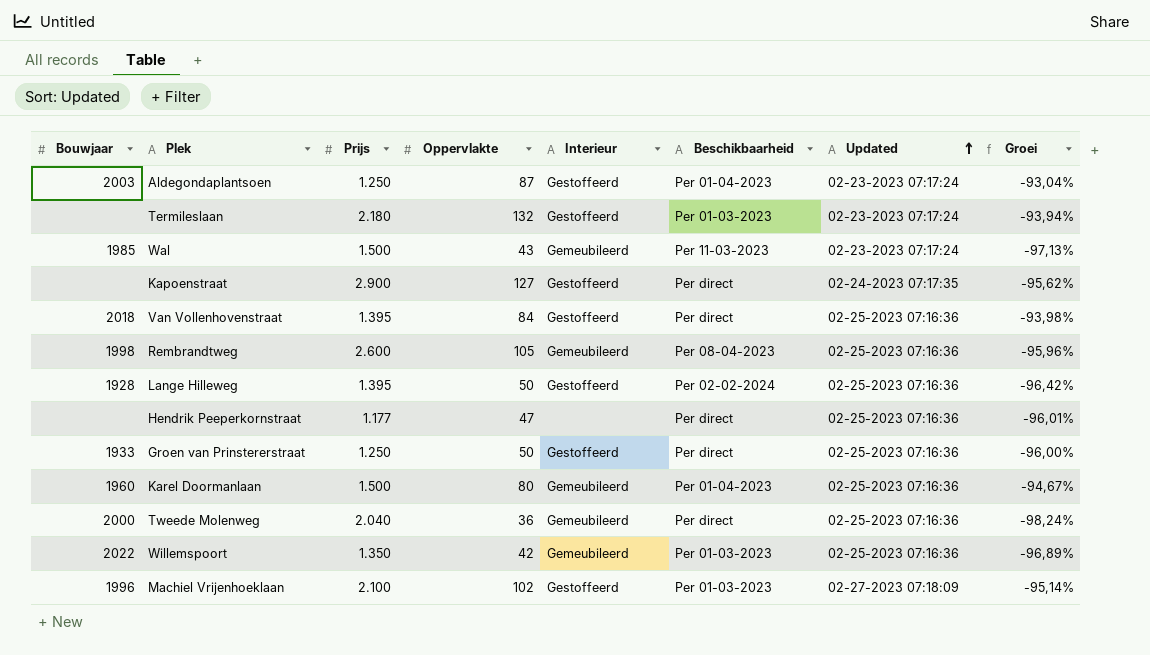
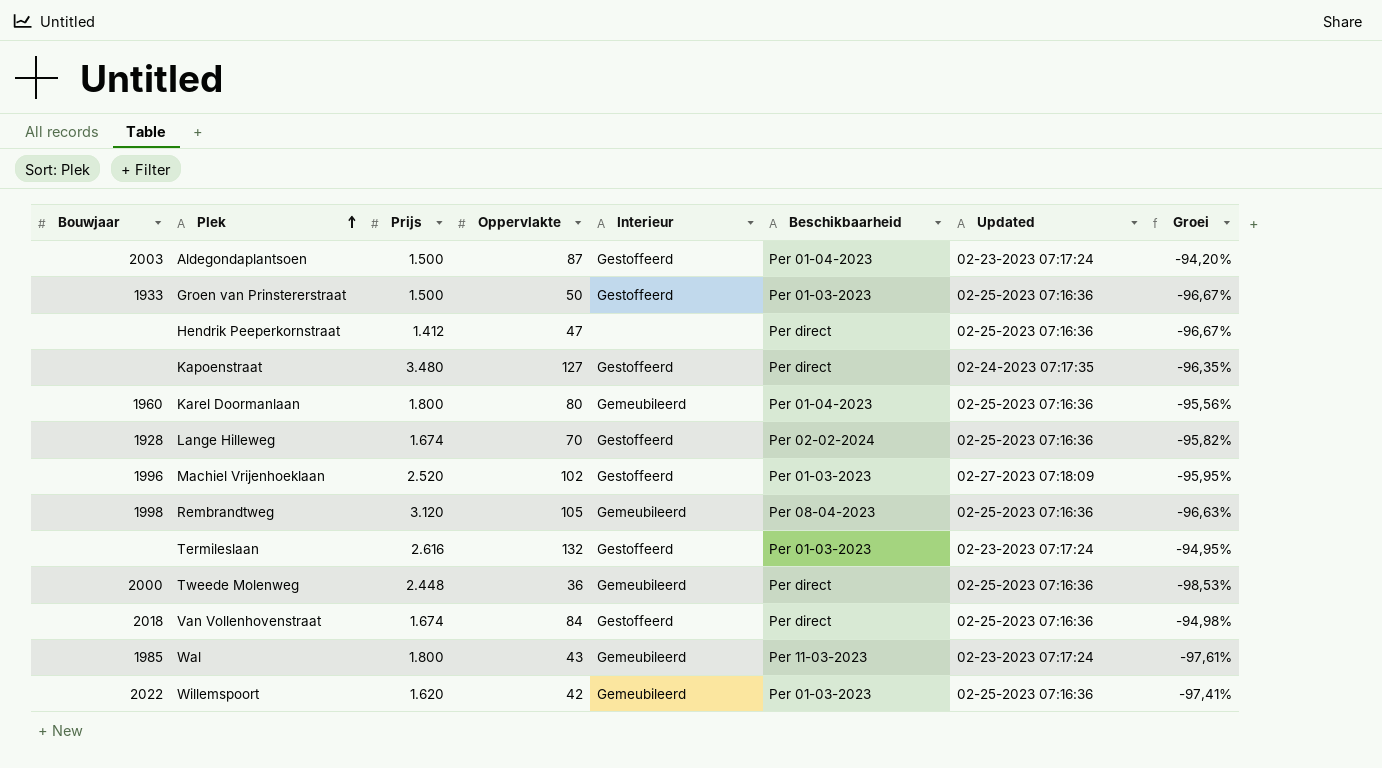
row order: Updated ascending -> Plek ascending
Aldegondaplantsoen | Prijs: 1.250 -> 1.500
Aldegondaplantsoen | Groei: -93,04% -> -94,20%
Groen van Prinstererstraat | Prijs: 1.250 -> 1.500
Groen van Prinstererstraat | Beschikbaarheid: Per direct -> Per 01-03-2023
Groen van Prinstererstraat | Groei: -96,00% -> -96,67%
Hendrik Peeperkornstraat | Prijs: 1.177 -> 1.412
Hendrik Peeperkornstraat | Groei: -96,01% -> -96,67%
Kapoenstraat | Prijs: 2.900 -> 3.480
Kapoenstraat | Groei: -95,62% -> -96,35%
Karel Doormanlaan | Prijs: 1.500 -> 1.800
Karel Doormanlaan | Groei: -94,67% -> -95,56%
Lange Hilleweg | Prijs: 1.395 -> 1.674
Lange Hilleweg | Oppervlakte: 50 -> 70
Lange Hilleweg | Groei: -96,42% -> -95,82%
Machiel Vrijenhoeklaan | Prijs: 2.100 -> 2.520
Machiel Vrijenhoeklaan | Groei: -95,14% -> -95,95%
Rembrandtweg | Prijs: 2.600 -> 3.120
Rembrandtweg | Groei: -95,96% -> -96,63%
Termileslaan | Prijs: 2.180 -> 2.616
Termileslaan | Groei: -93,94% -> -94,95%
Tweede Molenweg | Prijs: 2.040 -> 2.448
Tweede Molenweg | Groei: -98,24% -> -98,53%
Van Vollenhovenstraat | Prijs: 1.395 -> 1.674
Van Vollenhovenstraat | Groei: -93,98% -> -94,98%
Wal | Prijs: 1.500 -> 1.800
Wal | Groei: -97,13% -> -97,61%
Willemspoort | Prijs: 1.350 -> 1.620
Willemspoort | Groei: -96,89% -> -97,41%

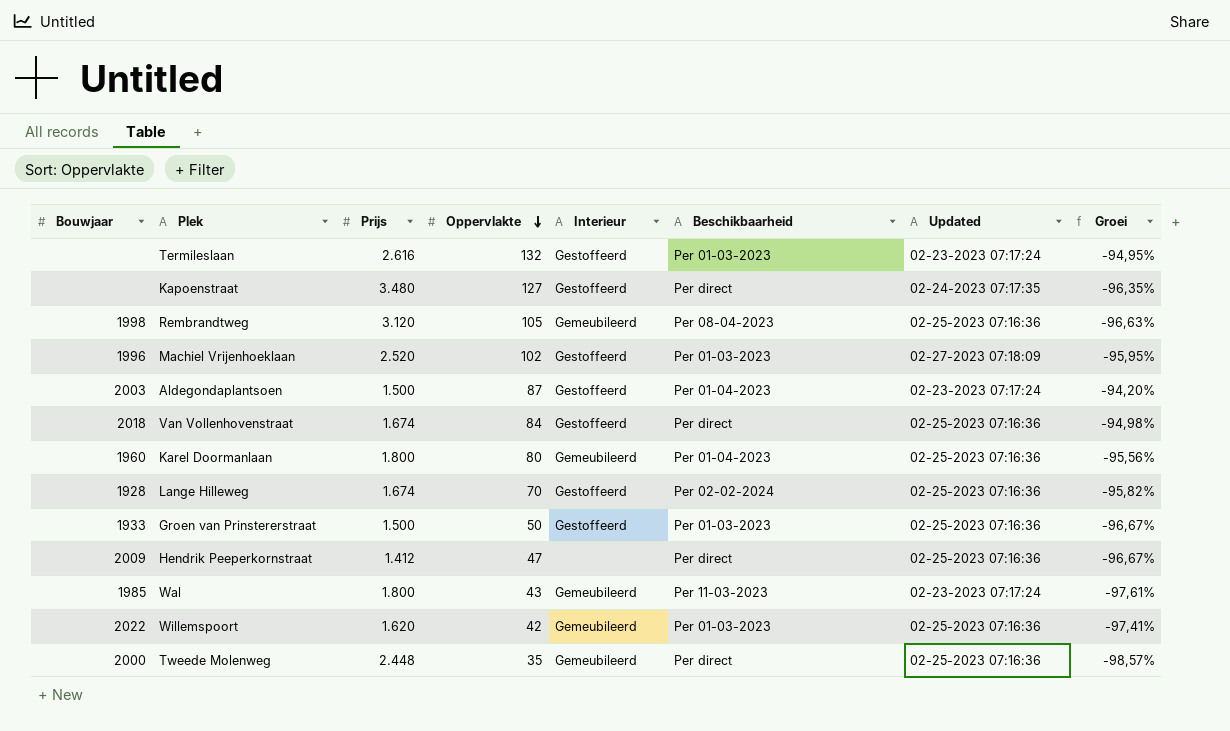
row order: Plek ascending -> Oppervlakte descending
Hendrik Peeperkornstraat | Bouwjaar: none -> 2009
Tweede Molenweg | Oppervlakte: 36 -> 35
Tweede Molenweg | Groei: -98,53% -> -98,57%

